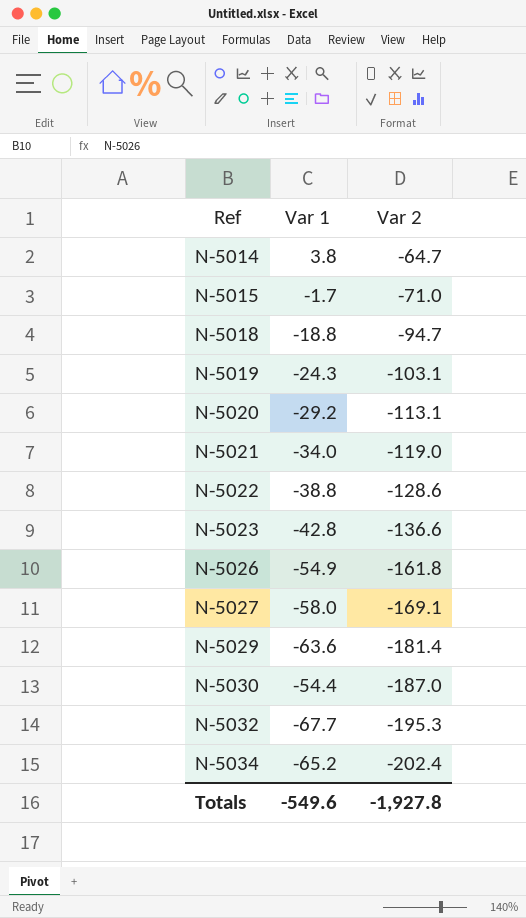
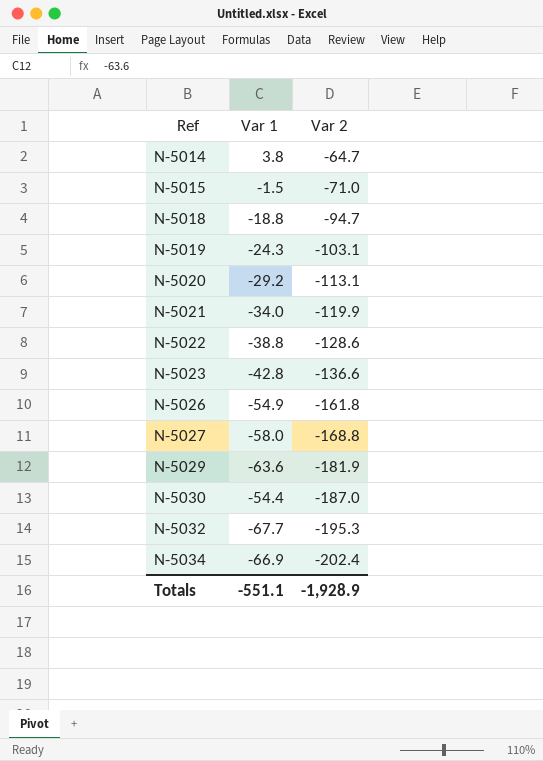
N-5015 | Var 1: -1.7 -> -1.5
N-5021 | Var 2: -119.0 -> -119.9
N-5027 | Var 2: -169.1 -> -168.8
N-5029 | Var 2: -181.4 -> -181.9
N-5034 | Var 1: -65.2 -> -66.9
Totals | Var 1: -549.6 -> -551.1
Totals | Var 2: -1,927.8 -> -1,928.9

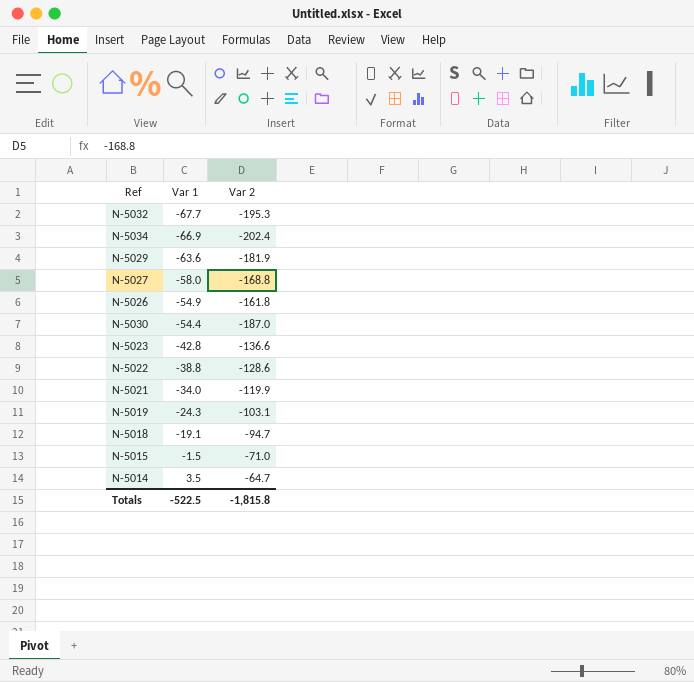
row order: Ref ascending -> Var 1 ascending
row N-5020: -29.2 | -113.1 -> none
N-5018 | Var 1: -18.8 -> -19.1
N-5014 | Var 1: 3.8 -> 3.5
Totals | Var 1: -551.1 -> -522.5
Totals | Var 2: -1,928.9 -> -1,815.8

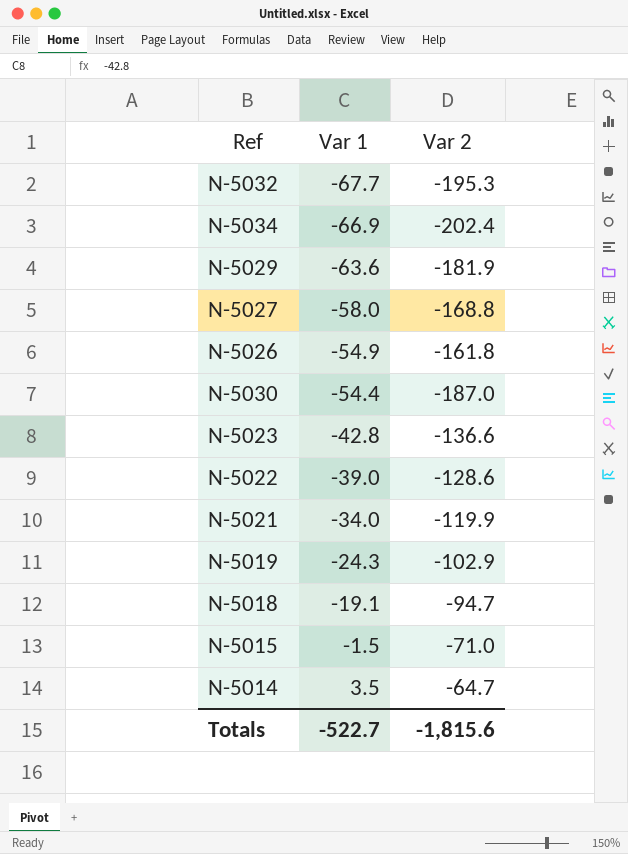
N-5022 | Var 1: -38.8 -> -39.0
N-5019 | Var 2: -103.1 -> -102.9
Totals | Var 1: -522.5 -> -522.7
Totals | Var 2: -1,815.8 -> -1,815.6

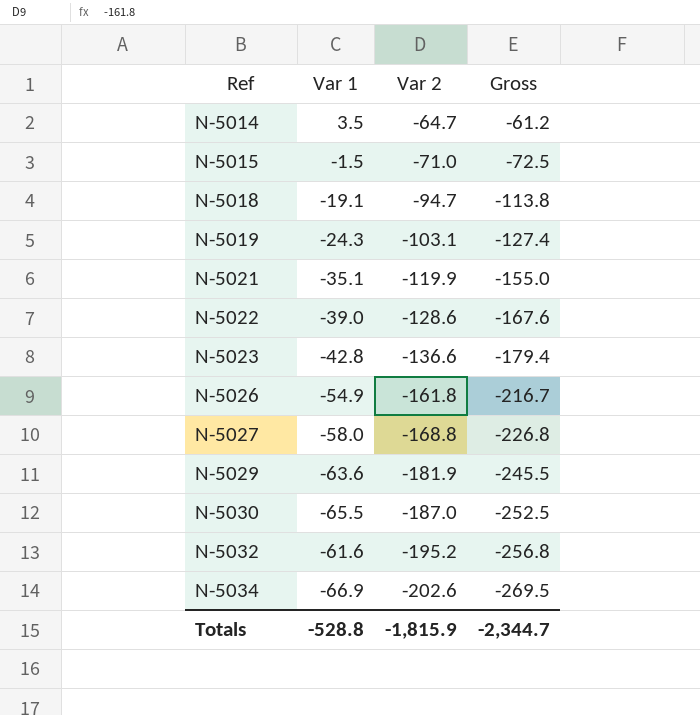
row order: Var 1 ascending -> Ref ascending
column Gross | formula: none -> [Var 1] + [Var 2]
N-5019 | Var 2: -102.9 -> -103.1
N-5021 | Var 1: -34.0 -> -35.1
N-5030 | Var 1: -54.4 -> -65.5
N-5032 | Var 1: -67.7 -> -61.6
N-5032 | Var 2: -195.3 -> -195.2
N-5034 | Var 2: -202.4 -> -202.6
Totals | Var 1: -522.7 -> -528.8
Totals | Var 2: -1,815.6 -> -1,815.9

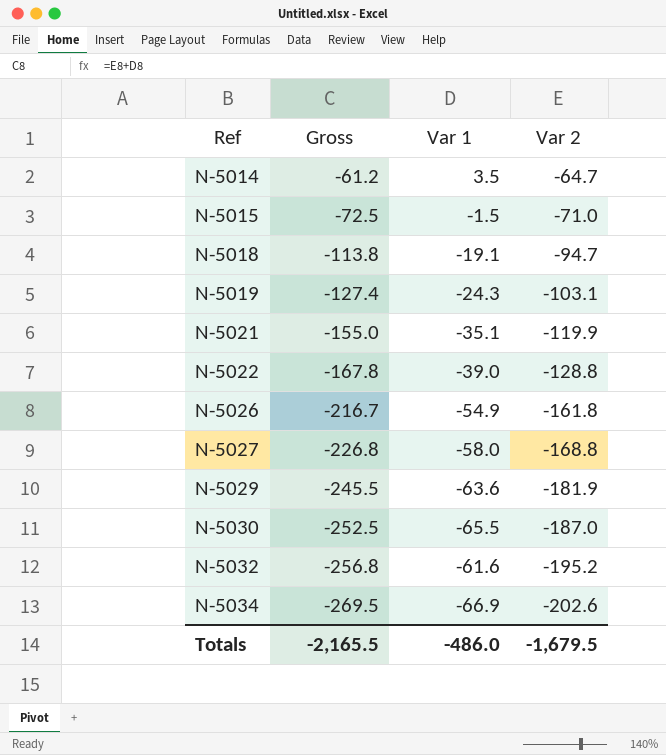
column Gross | position: 4 -> 2
row N-5023: -42.8 | -136.6 | -179.4 -> none
N-5022 | Gross: -167.6 -> -167.8
N-5022 | Var 2: -128.6 -> -128.8
Totals | Gross: -2,344.7 -> -2,165.5
Totals | Var 1: -528.8 -> -486.0
Totals | Var 2: -1,815.9 -> -1,679.5

